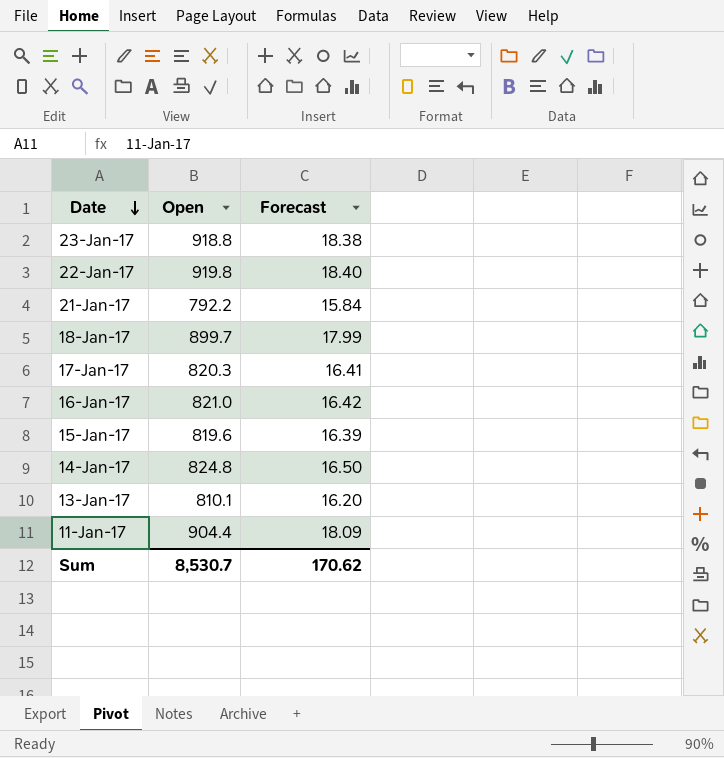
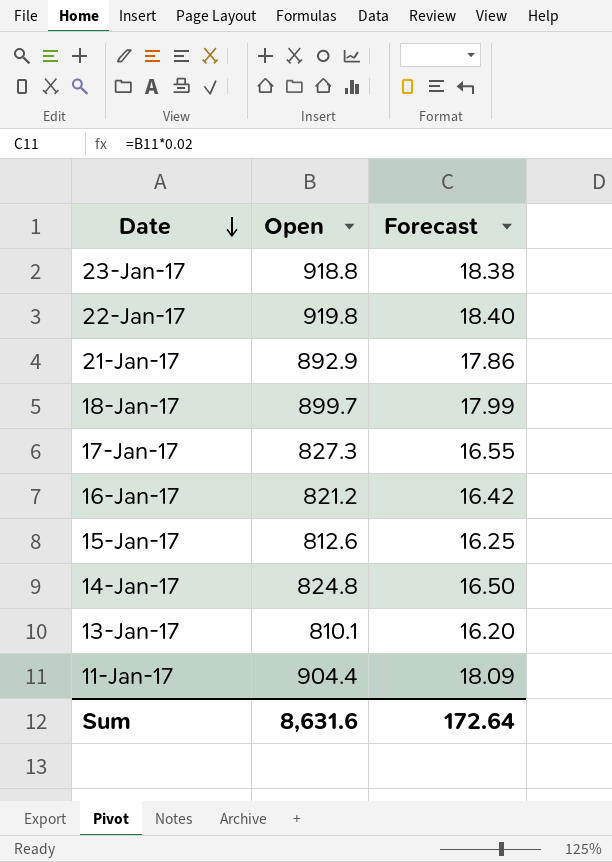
21-Jan-17 | Open: 792.2 -> 892.9
21-Jan-17 | Forecast: 15.84 -> 17.86
17-Jan-17 | Open: 820.3 -> 827.3
17-Jan-17 | Forecast: 16.41 -> 16.55
16-Jan-17 | Open: 821.0 -> 821.2
15-Jan-17 | Open: 819.6 -> 812.6
15-Jan-17 | Forecast: 16.39 -> 16.25
Sum | Open: 8,530.7 -> 8,631.6
Sum | Forecast: 170.62 -> 172.64

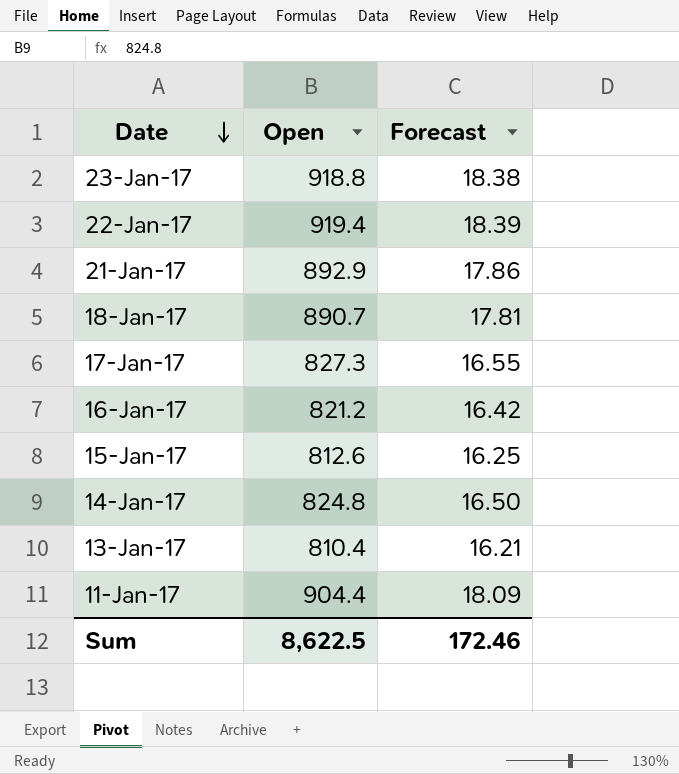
22-Jan-17 | Open: 919.8 -> 919.4
22-Jan-17 | Forecast: 18.40 -> 18.39
18-Jan-17 | Open: 899.7 -> 890.7
18-Jan-17 | Forecast: 17.99 -> 17.81
13-Jan-17 | Open: 810.1 -> 810.4
13-Jan-17 | Forecast: 16.20 -> 16.21
Sum | Open: 8,631.6 -> 8,622.5
Sum | Forecast: 172.64 -> 172.46

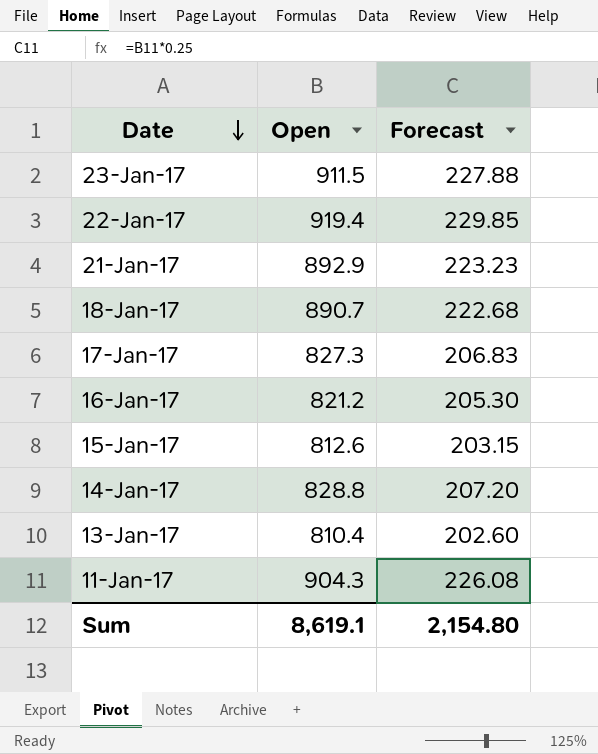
column Forecast | formula: [Open] * 0.02 -> [Open] * 0.25
23-Jan-17 | Open: 918.8 -> 911.5
14-Jan-17 | Open: 824.8 -> 828.8
11-Jan-17 | Open: 904.4 -> 904.3
Sum | Open: 8,622.5 -> 8,619.1
Sum | Forecast: 172.46 -> 2,154.80

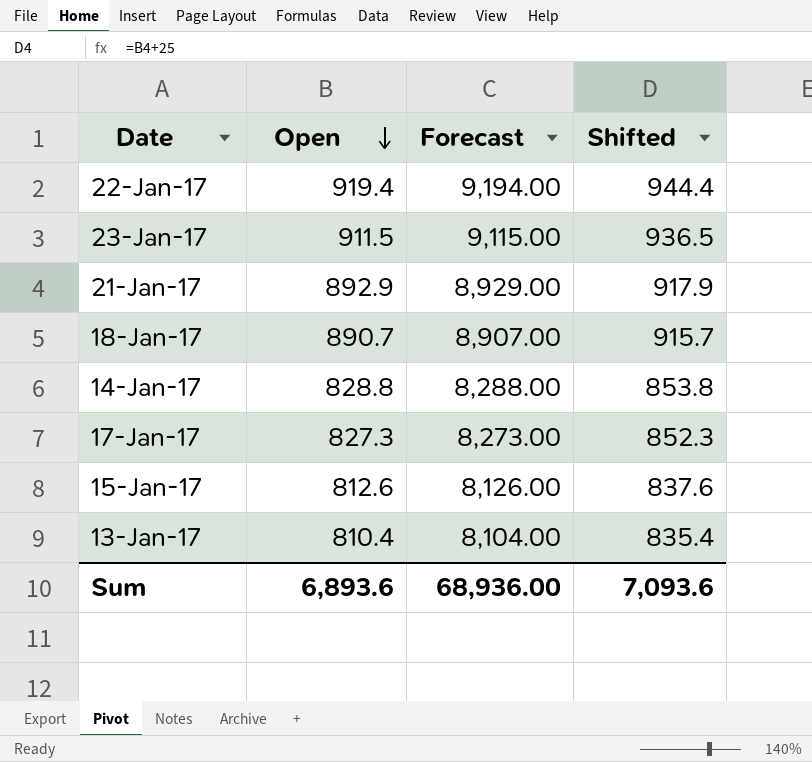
row order: Date descending -> Open descending
column Forecast | formula: [Open] * 0.25 -> [Open] * 10
column Shifted | formula: none -> [Open] + 25
row 16-Jan-17: 821.2 | 205.30 -> none
row 11-Jan-17: 904.3 | 226.08 -> none
Sum | Open: 8,619.1 -> 6,893.6
Sum | Forecast: 2,154.80 -> 68,936.00

